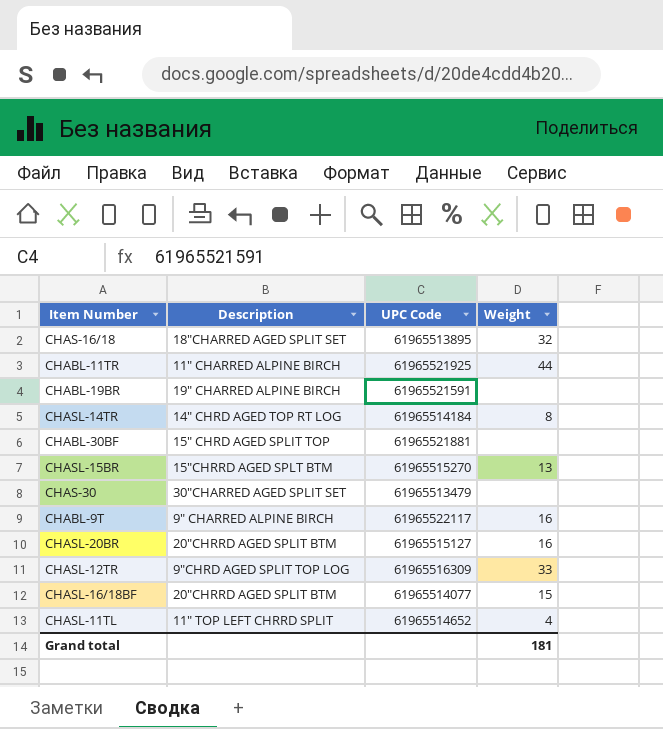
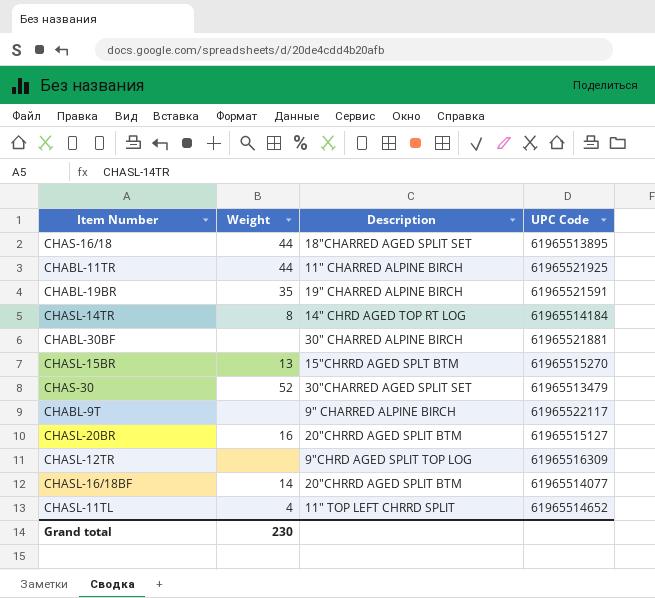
column Weight | position: 4 -> 2
CHAS-16/18 | Weight: 32 -> 44
CHABL-19BR | Weight: none -> 35
CHABL-30BF | Description: 15" CHRD AGED SPLIT TOP -> 30" CHARRED ALPINE BIRCH
CHAS-30 | Weight: none -> 52
CHABL-9T | Weight: 16 -> none
CHASL-12TR | Weight: 33 -> none
CHASL-16/18BF | Weight: 15 -> 14
Grand total | Weight: 181 -> 230

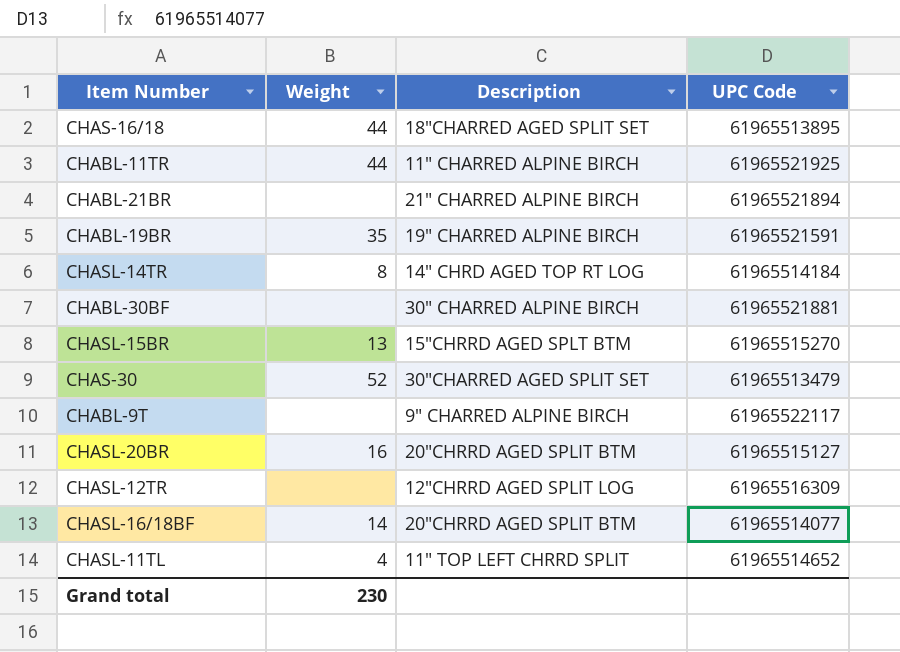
row CHABL-21BR: none -> none | 21" CHARRED ALPINE BIRCH | 61965521894
CHASL-12TR | Description: 9"CHRD AGED SPLIT TOP LOG -> 12"CHRRD AGED SPLIT LOG

